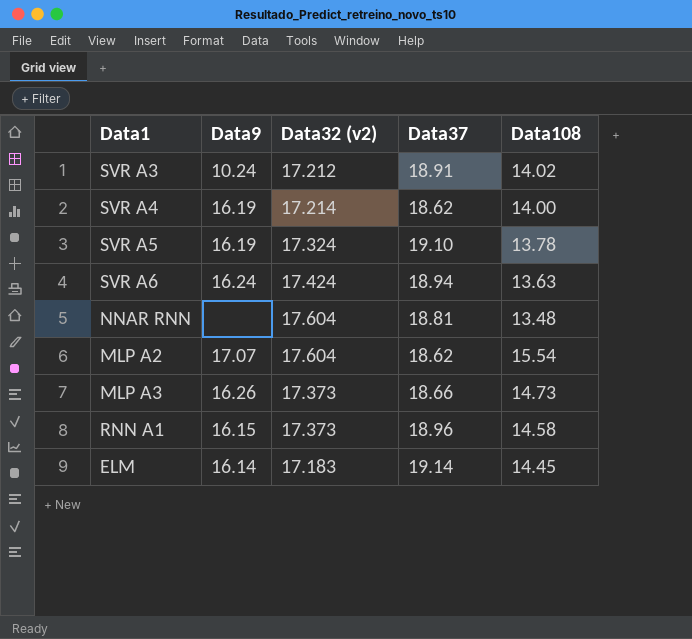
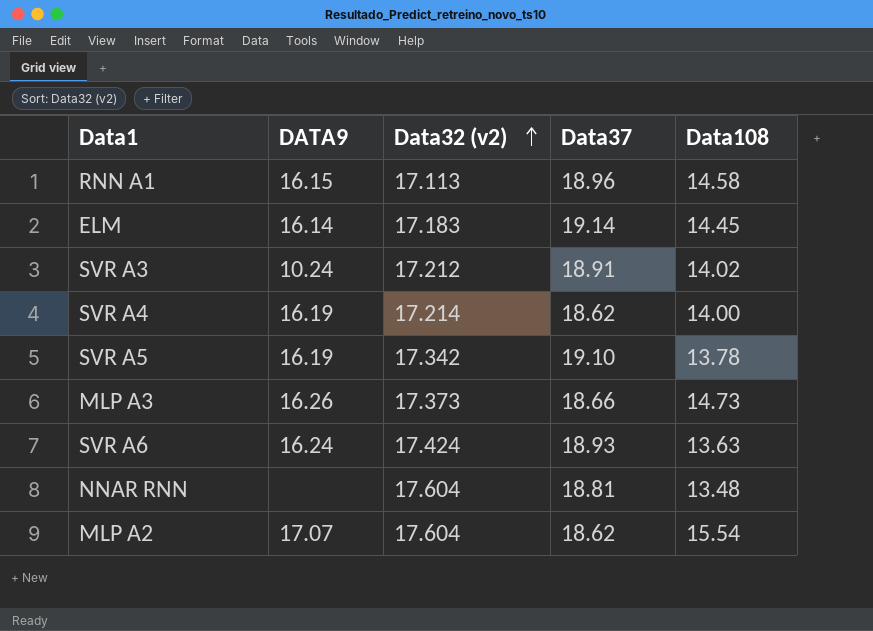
row order: none -> Data32 (v2) ascending
column name: Data9 -> DATA9
RNN A1 | Data32 (v2): 17.373 -> 17.113
SVR A5 | Data32 (v2): 17.324 -> 17.342
SVR A6 | Data37: 18.94 -> 18.93

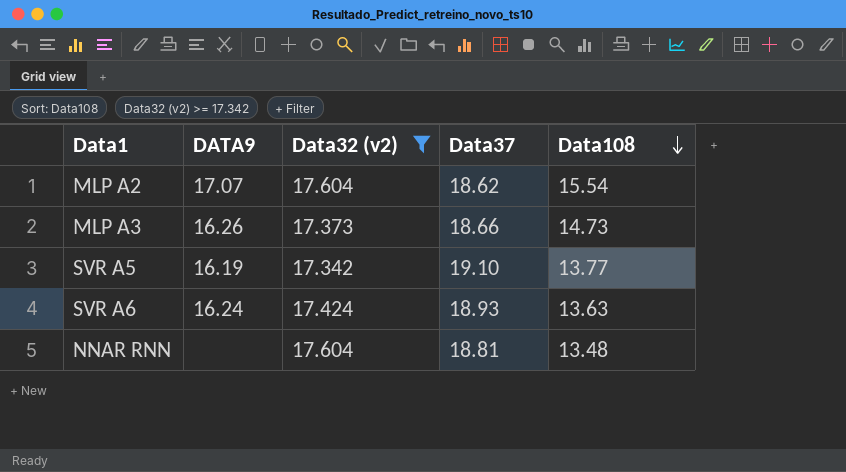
filter: none -> Data32 (v2) >= 17.342
row order: Data32 (v2) ascending -> Data108 descending
SVR A5 | Data108: 13.78 -> 13.77

